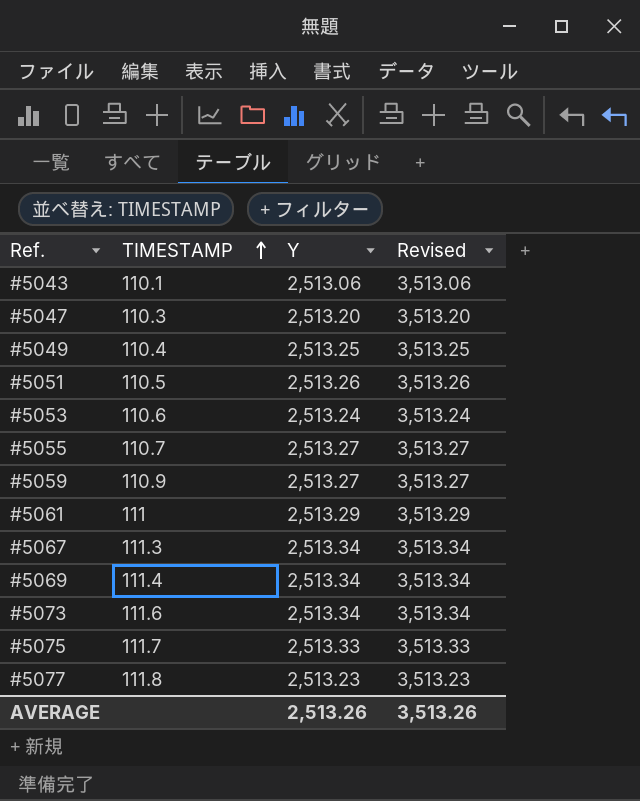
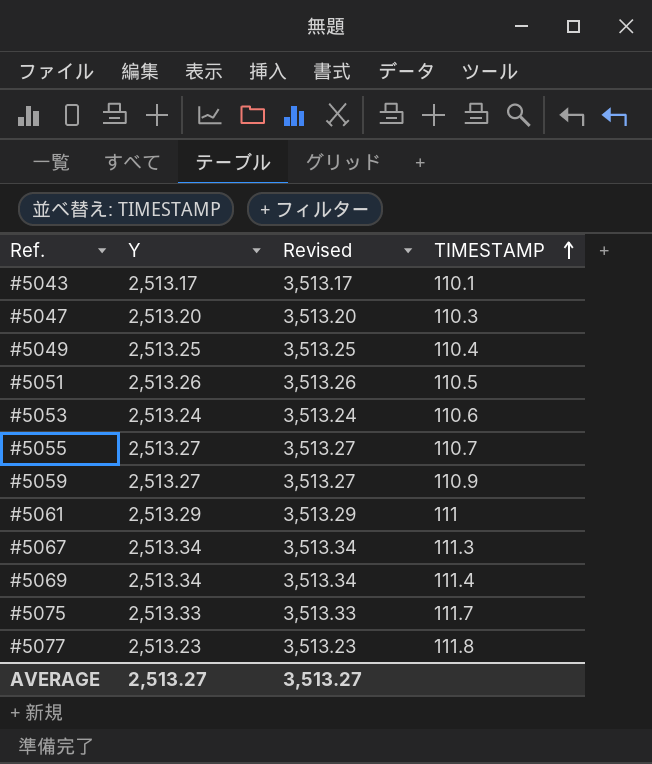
column TIMESTAMP | position: 2 -> 4
row #5073: 111.6 | 2,513.34 | 3,513.34 -> none
#5043 | Y: 2,513.06 -> 2,513.17
#5043 | Revised: 3,513.06 -> 3,513.17
AVERAGE | Y: 2,513.26 -> 2,513.27
AVERAGE | Revised: 3,513.26 -> 3,513.27

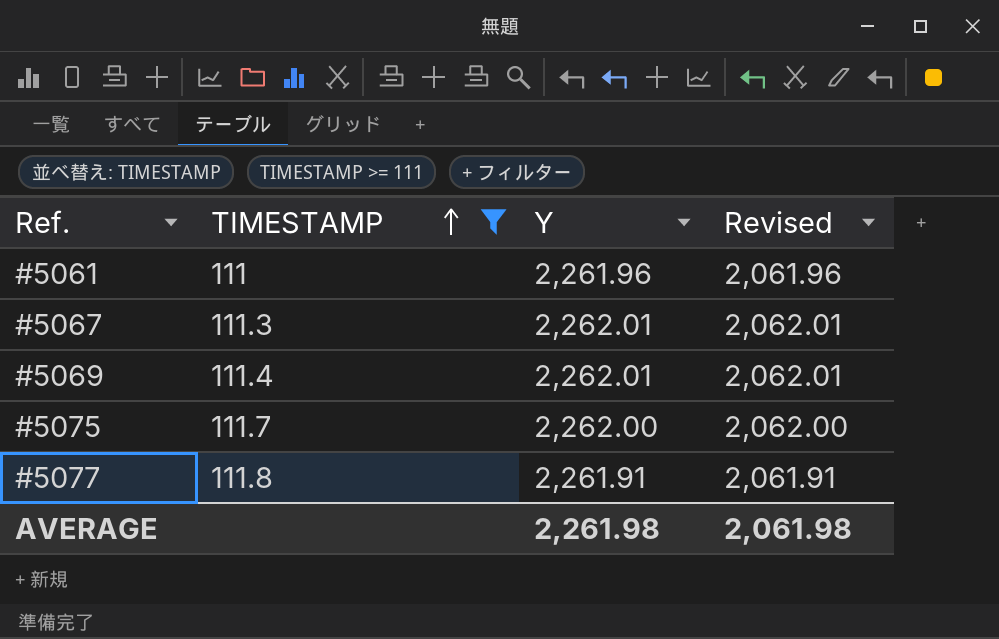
filter: none -> TIMESTAMP >= 111
column TIMESTAMP | position: 4 -> 2
column Revised | formula: [Y] + 1000 -> [Y] - 200
#5061 | Y: 2,513.29 -> 2,261.96
#5067 | Y: 2,513.34 -> 2,262.01
#5069 | Y: 2,513.34 -> 2,262.01
#5075 | Y: 2,513.33 -> 2,262.00
#5077 | Y: 2,513.23 -> 2,261.91
AVERAGE | Y: 2,513.27 -> 2,261.98
AVERAGE | Revised: 3,513.27 -> 2,061.98

